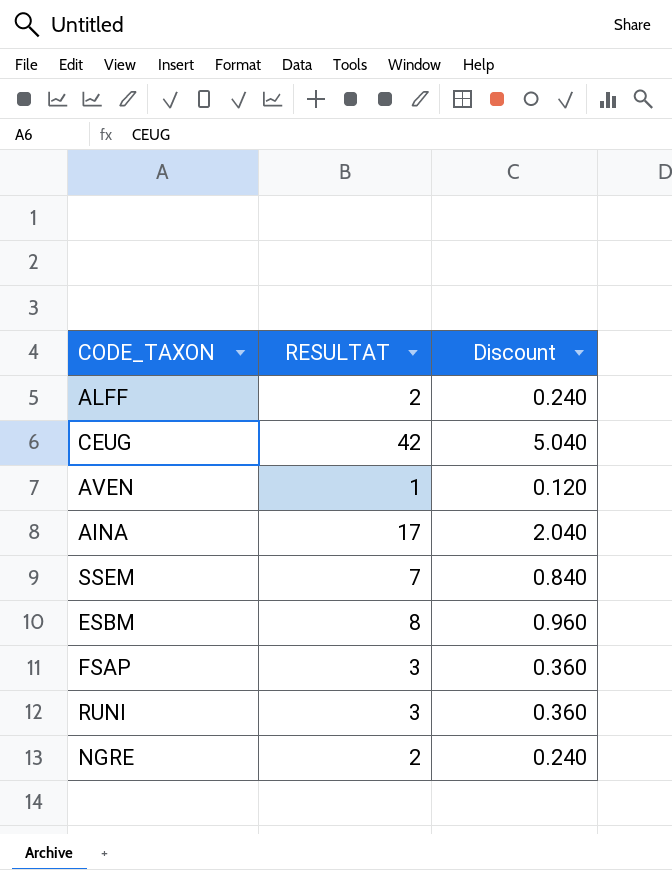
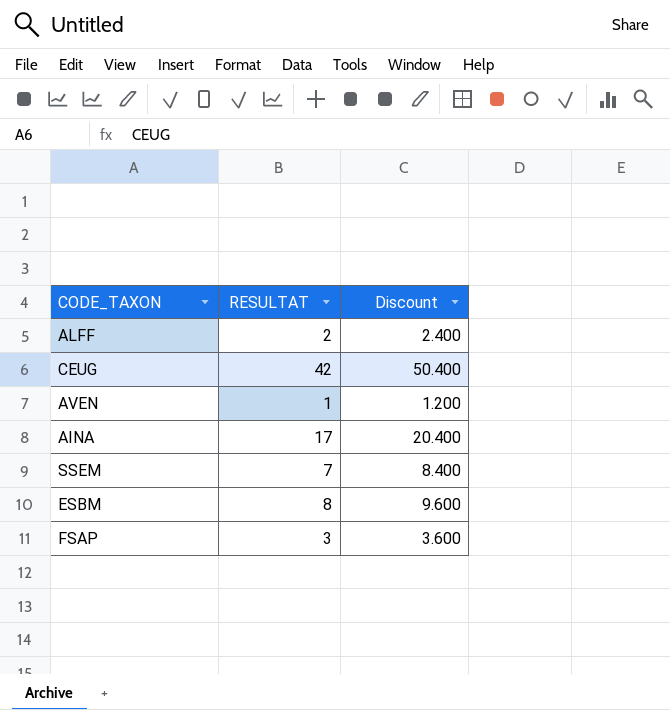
column Discount | formula: [RESULTAT] * 0.12 -> [RESULTAT] * 1.2
row RUNI: 3 | 0.360 -> none
row NGRE: 2 | 0.240 -> none

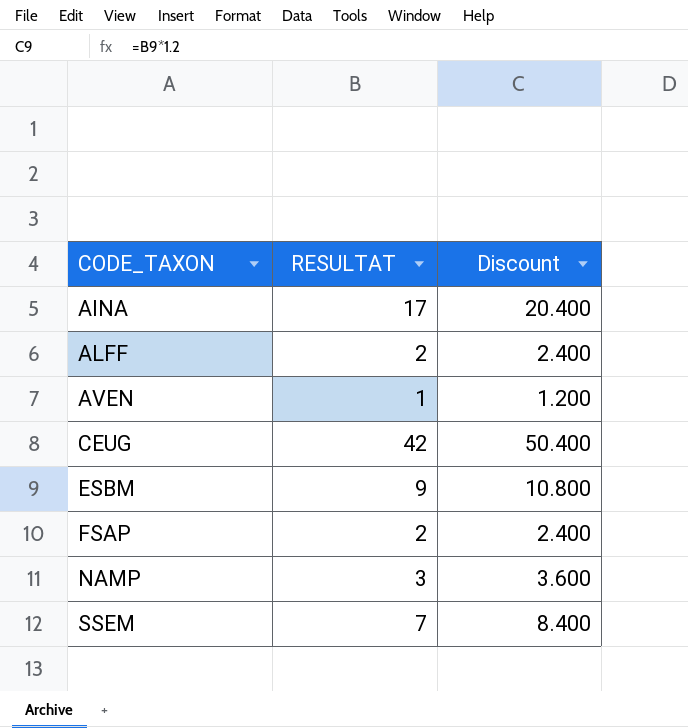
row order: none -> CODE_TAXON ascending
ESBM | RESULTAT: 8 -> 9
ESBM | Discount: 9.600 -> 10.800
FSAP | RESULTAT: 3 -> 2
FSAP | Discount: 3.600 -> 2.400
row NAMP: none -> 3 | 3.600

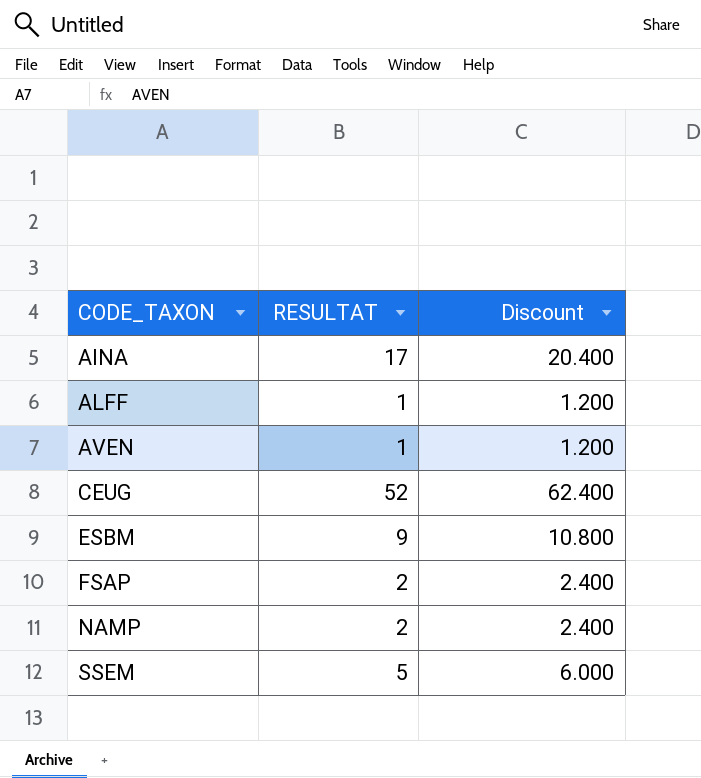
ALFF | RESULTAT: 2 -> 1
ALFF | Discount: 2.400 -> 1.200
CEUG | RESULTAT: 42 -> 52
CEUG | Discount: 50.400 -> 62.400
NAMP | RESULTAT: 3 -> 2
NAMP | Discount: 3.600 -> 2.400
SSEM | RESULTAT: 7 -> 5
SSEM | Discount: 8.400 -> 6.000

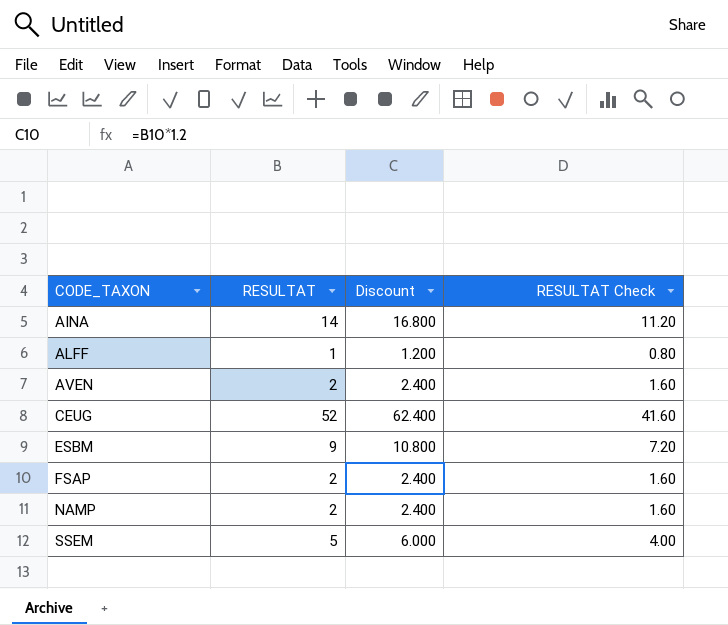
column RESULTAT Check | formula: none -> [RESULTAT] * 0.8
AINA | RESULTAT: 17 -> 14
AINA | Discount: 20.400 -> 16.800
AVEN | RESULTAT: 1 -> 2
AVEN | Discount: 1.200 -> 2.400

